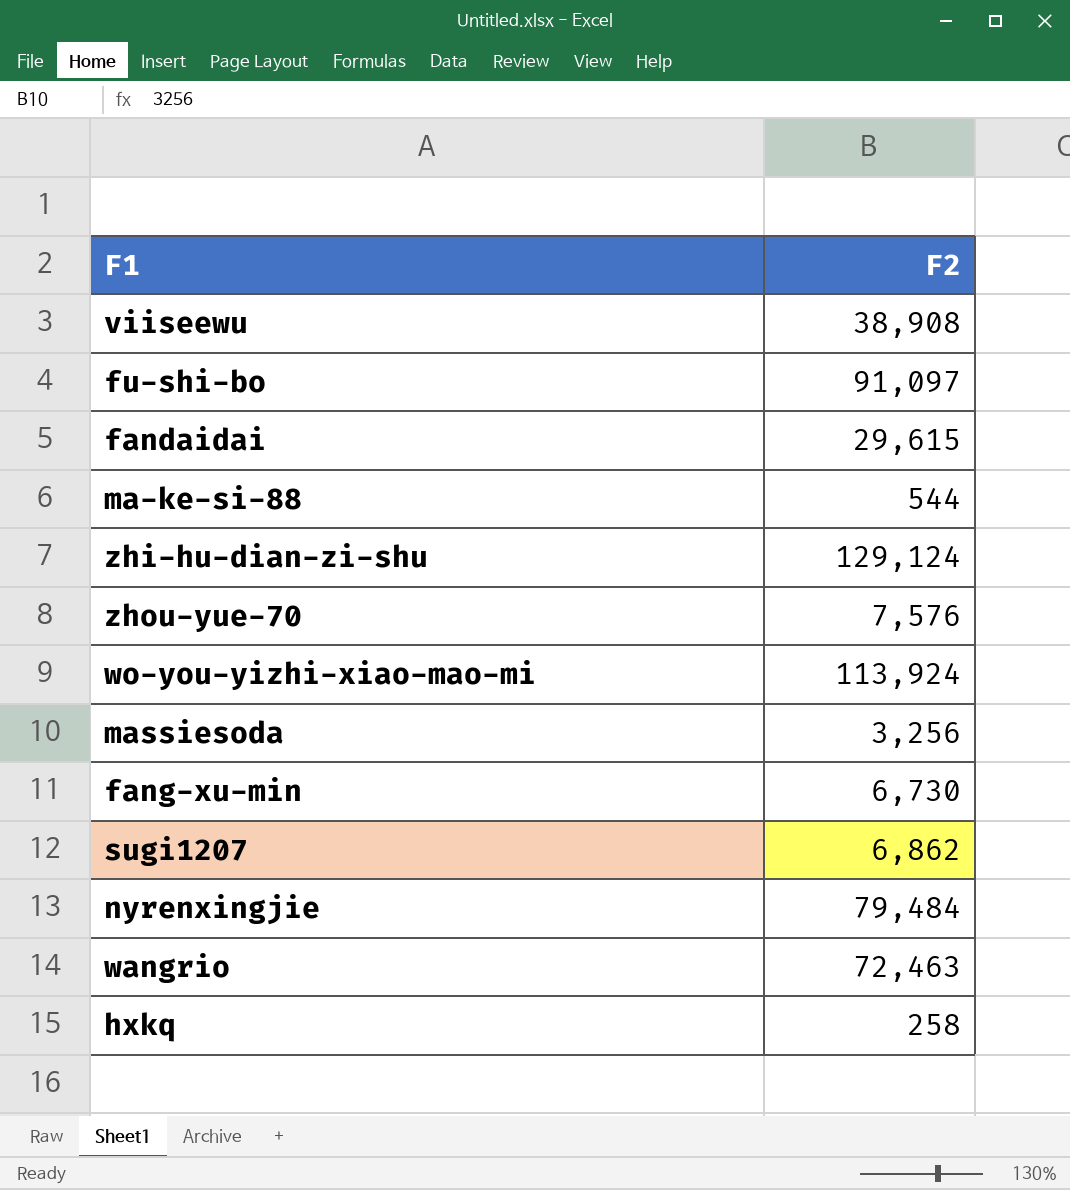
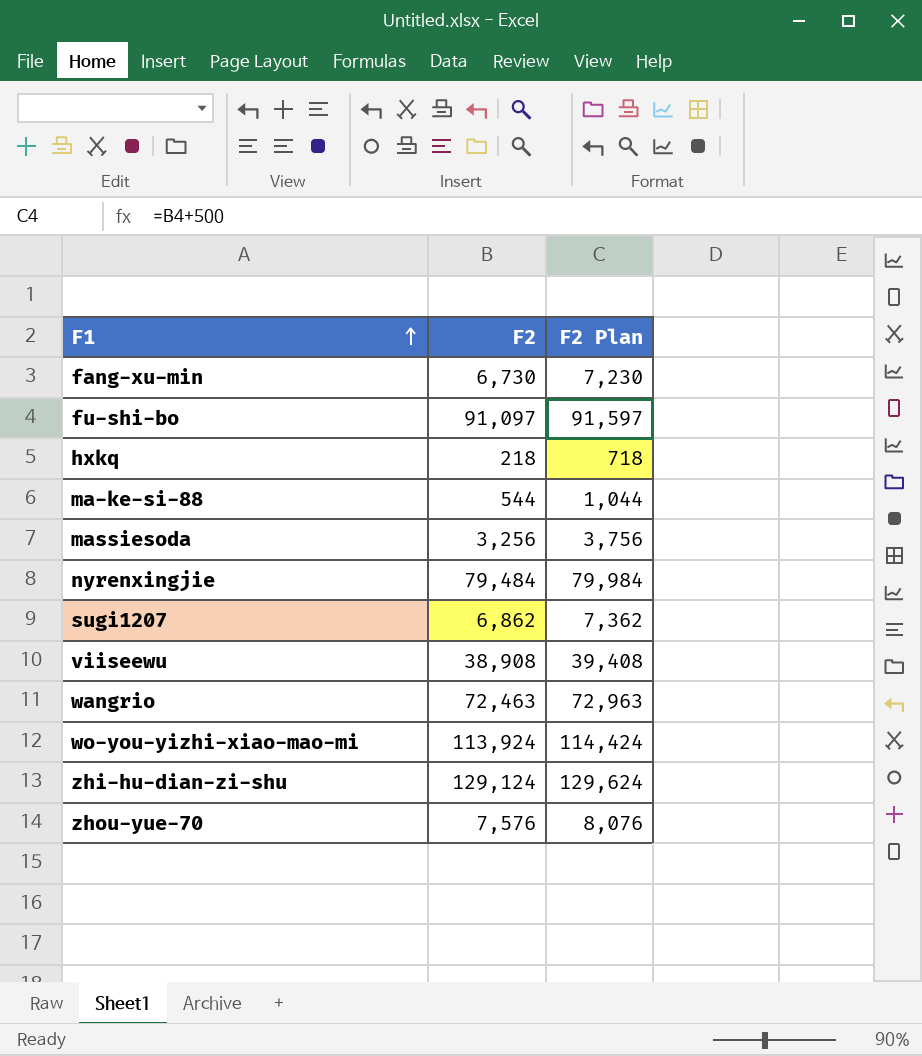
row order: none -> F1 ascending
column F2 Plan | formula: none -> [F2] + 500
row fandaidai: 29,615 -> none
hxkq | F2: 258 -> 218

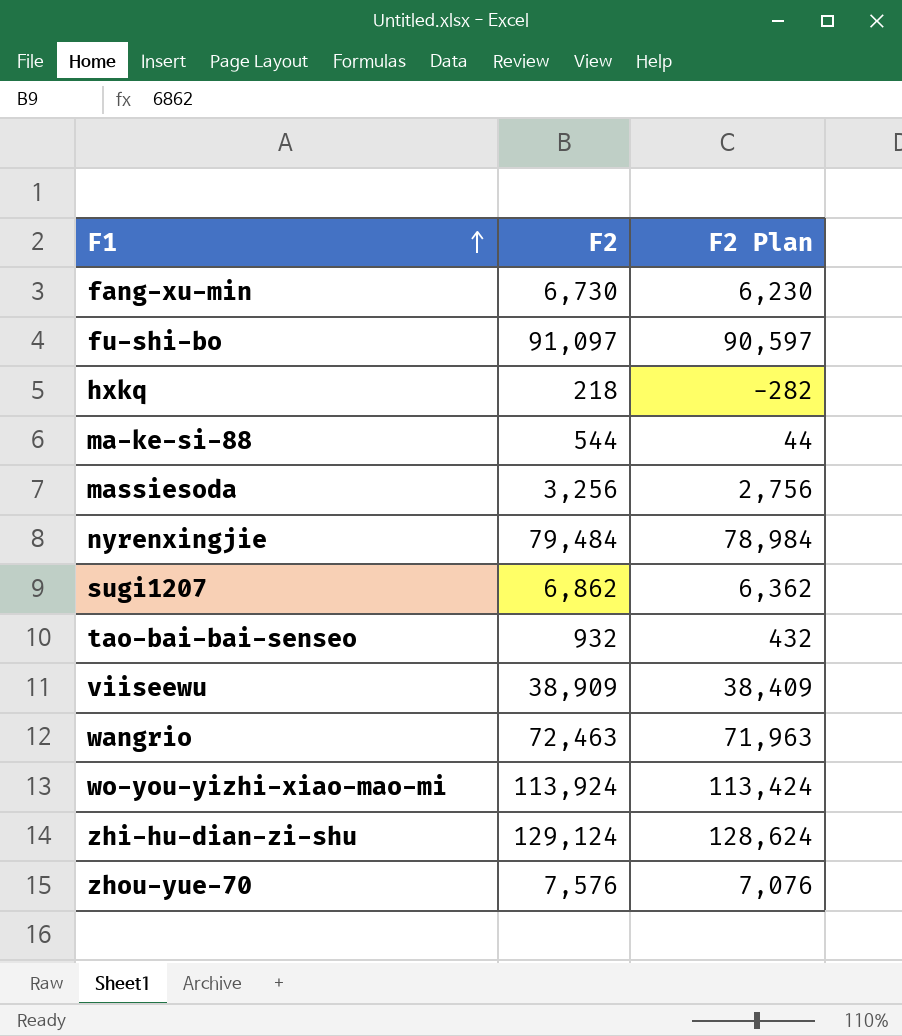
column F2 Plan | formula: [F2] + 500 -> [F2] - 500
row tao-bai-bai-senseo: none -> 932 | 432
viiseewu | F2: 38,908 -> 38,909

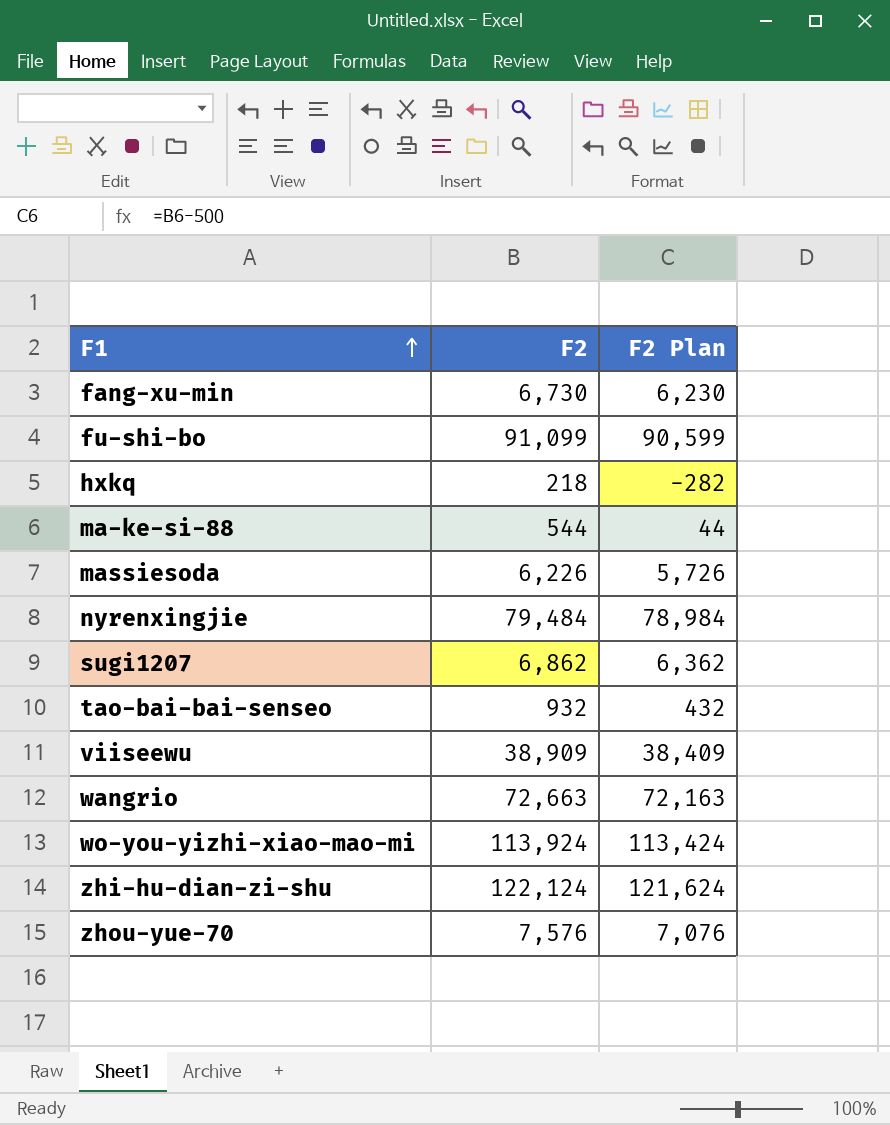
fu-shi-bo | F2: 91,097 -> 91,099
fu-shi-bo | F2 Plan: 90,597 -> 90,599
massiesoda | F2: 3,256 -> 6,226
massiesoda | F2 Plan: 2,756 -> 5,726
wangrio | F2: 72,463 -> 72,663
wangrio | F2 Plan: 71,963 -> 72,163
zhi-hu-dian-zi-shu | F2: 129,124 -> 122,124
zhi-hu-dian-zi-shu | F2 Plan: 128,624 -> 121,624

